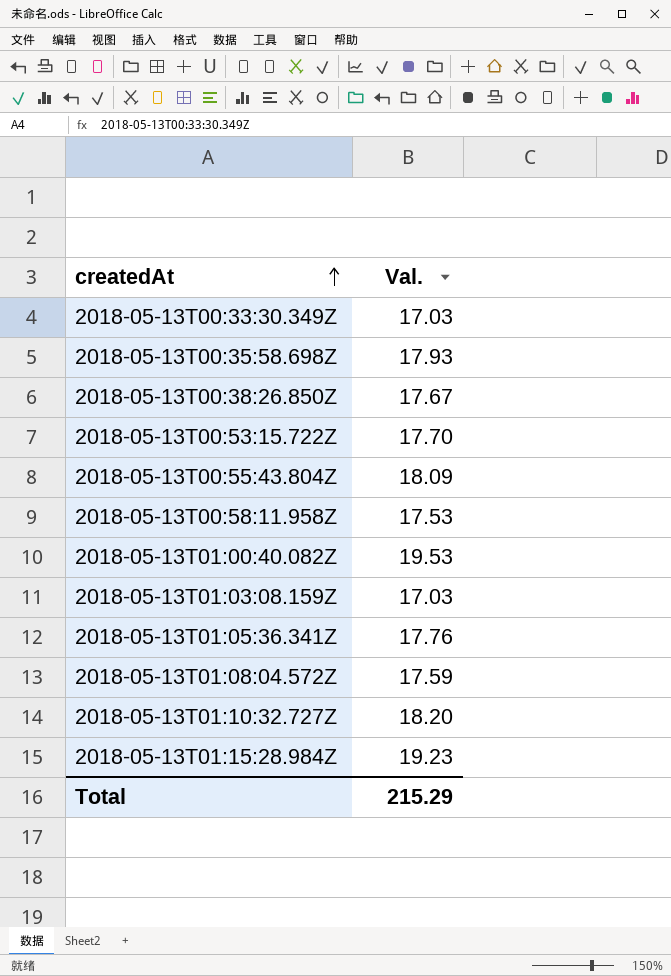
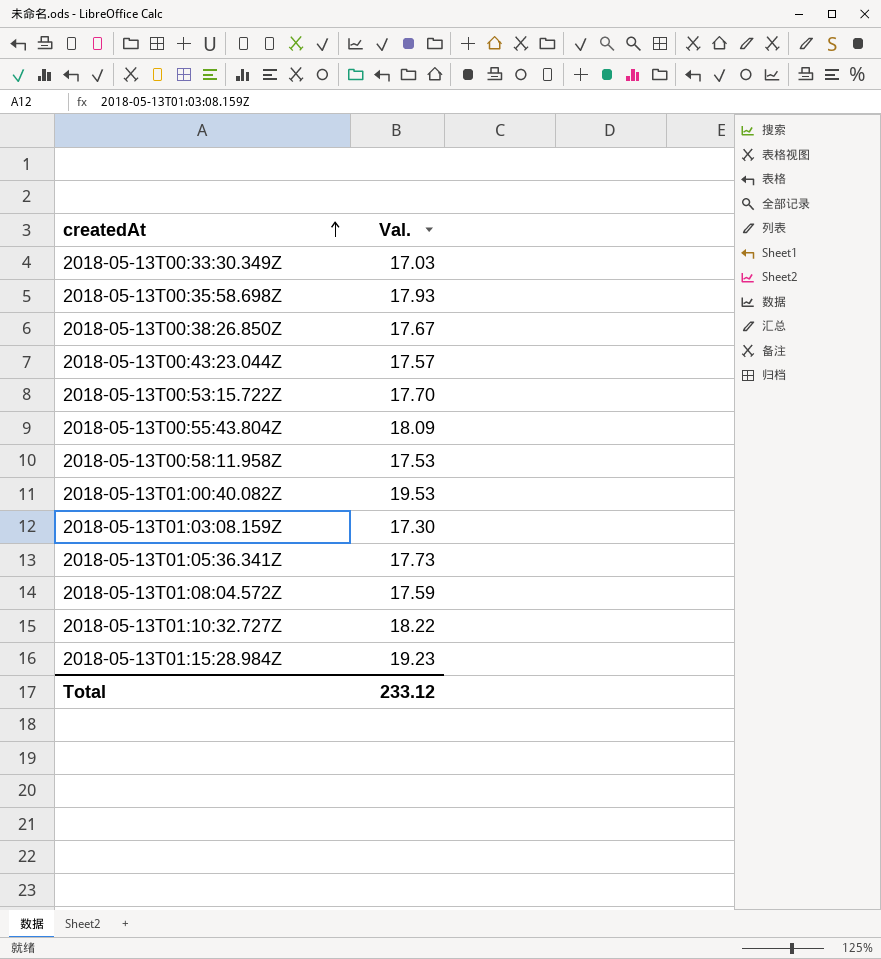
row 2018-05-13T00:43:23.044Z: none -> 17.57
2018-05-13T01:03:08.159Z | Val.: 17.03 -> 17.30
2018-05-13T01:05:36.341Z | Val.: 17.76 -> 17.73
2018-05-13T01:10:32.727Z | Val.: 18.20 -> 18.22
Total | Val.: 215.29 -> 233.12

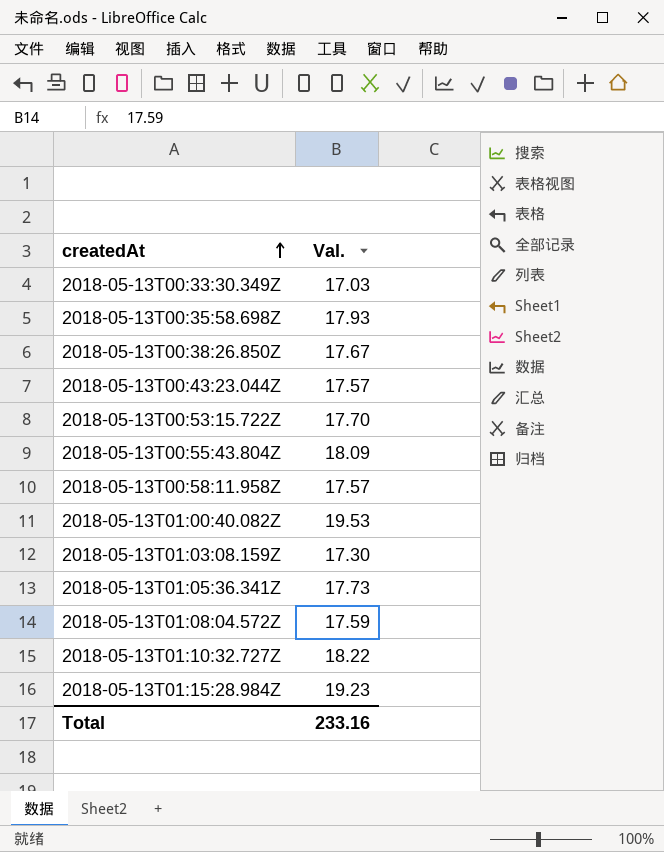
2018-05-13T00:58:11.958Z | Val.: 17.53 -> 17.57
Total | Val.: 233.12 -> 233.16

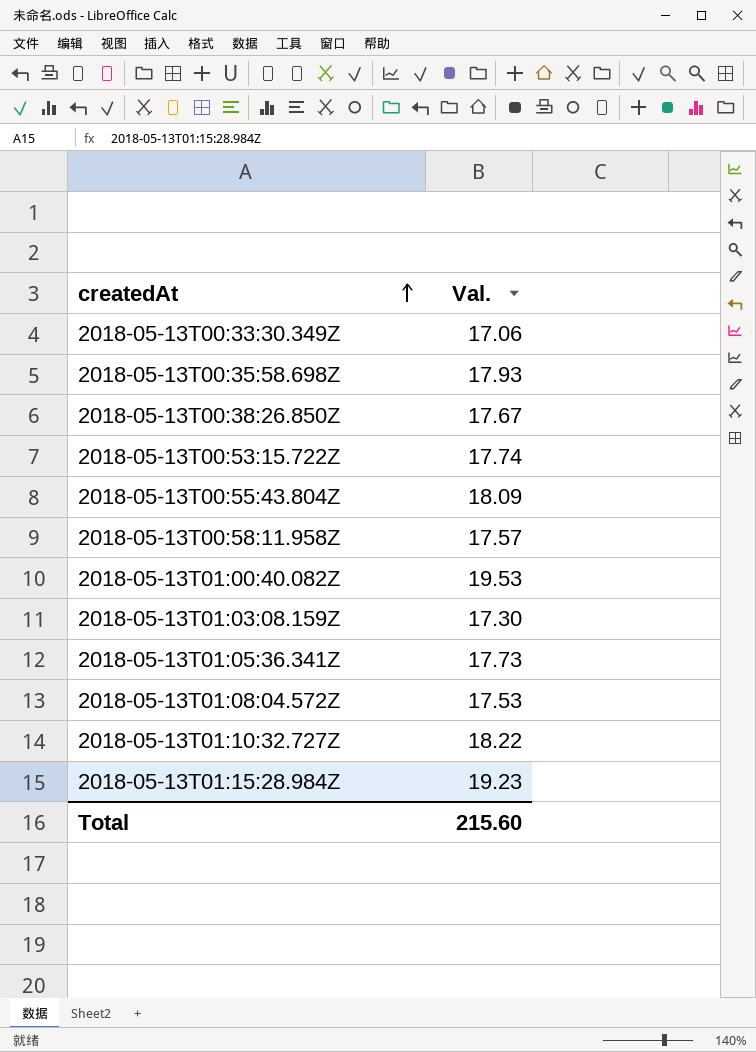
row 2018-05-13T00:43:23.044Z: 17.57 -> none
2018-05-13T00:33:30.349Z | Val.: 17.03 -> 17.06
2018-05-13T00:53:15.722Z | Val.: 17.70 -> 17.74
2018-05-13T01:08:04.572Z | Val.: 17.59 -> 17.53
Total | Val.: 233.16 -> 215.60

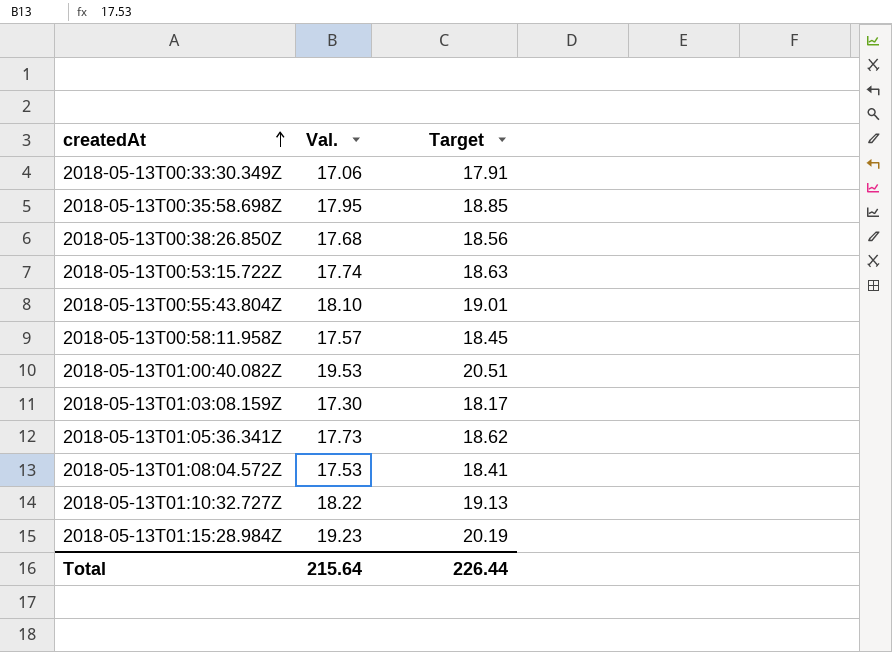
column Target | formula: none -> [Val.] * 1.05
2018-05-13T00:35:58.698Z | Val.: 17.93 -> 17.95
2018-05-13T00:38:26.850Z | Val.: 17.67 -> 17.68
2018-05-13T00:55:43.804Z | Val.: 18.09 -> 18.10
Total | Val.: 215.60 -> 215.64

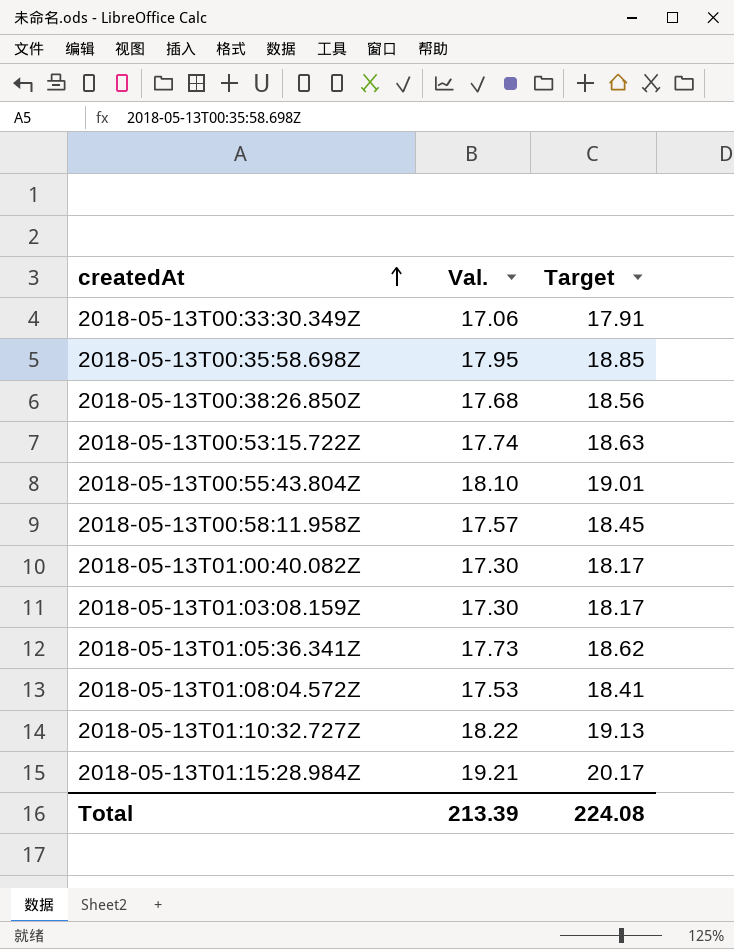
2018-05-13T01:00:40.082Z | Val.: 19.53 -> 17.30
2018-05-13T01:00:40.082Z | Target: 20.51 -> 18.17
2018-05-13T01:15:28.984Z | Val.: 19.23 -> 19.21
2018-05-13T01:15:28.984Z | Target: 20.19 -> 20.17
Total | Val.: 215.64 -> 213.39
Total | Target: 226.44 -> 224.08

